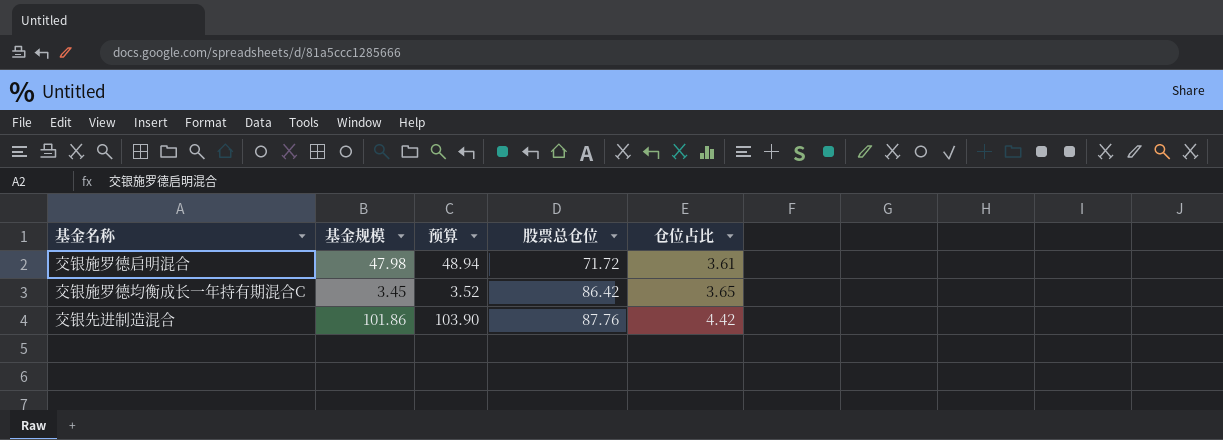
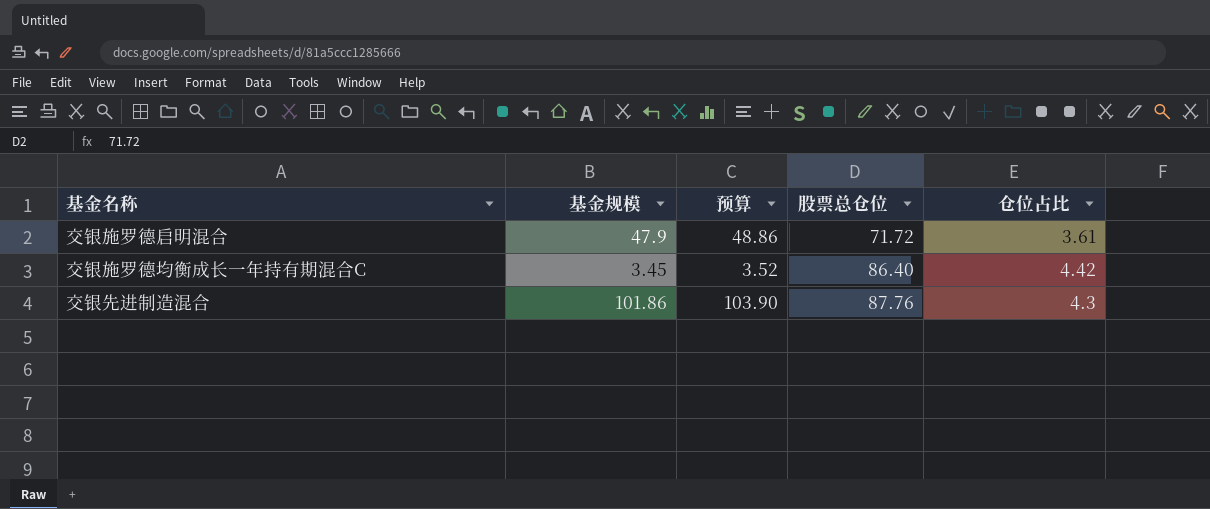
交银施罗德启明混合 | 基金规模: 47.98 -> 47.9
交银施罗德启明混合 | 预算: 48.94 -> 48.86
交银施罗德均衡成长一年持有期混合C | 股票总仓位: 86.42 -> 86.40
交银施罗德均衡成长一年持有期混合C | 仓位占比: 3.65 -> 4.42
交银先进制造混合 | 仓位占比: 4.42 -> 4.3

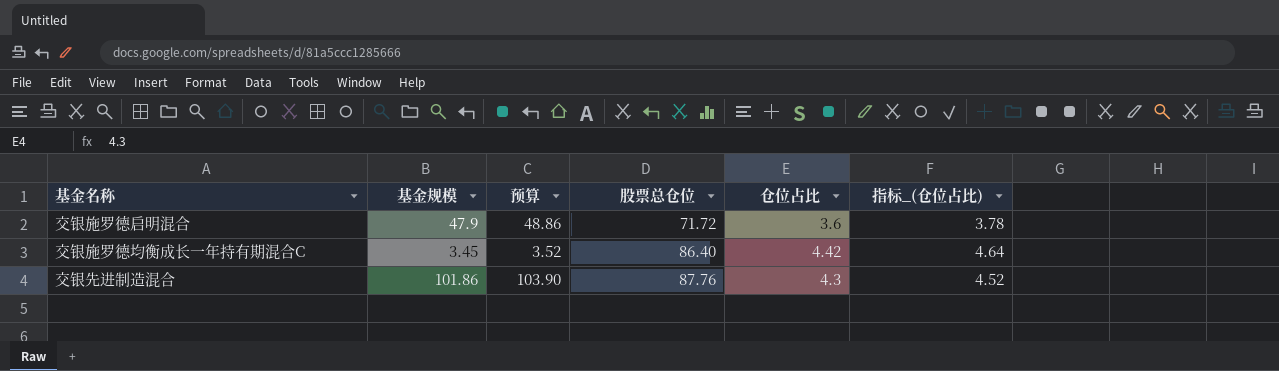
column 指标_(仓位占比) | formula: none -> [仓位占比] * 1.05
交银施罗德启明混合 | 仓位占比: 3.61 -> 3.6

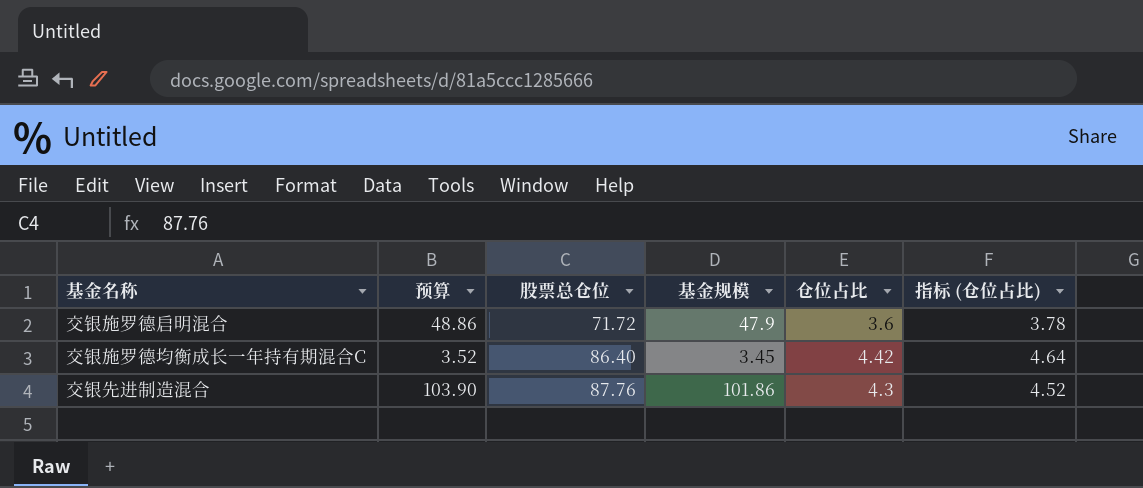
column 基金规模 | position: 2 -> 4
column name: 指标_(仓位占比) -> 指标 (仓位占比)

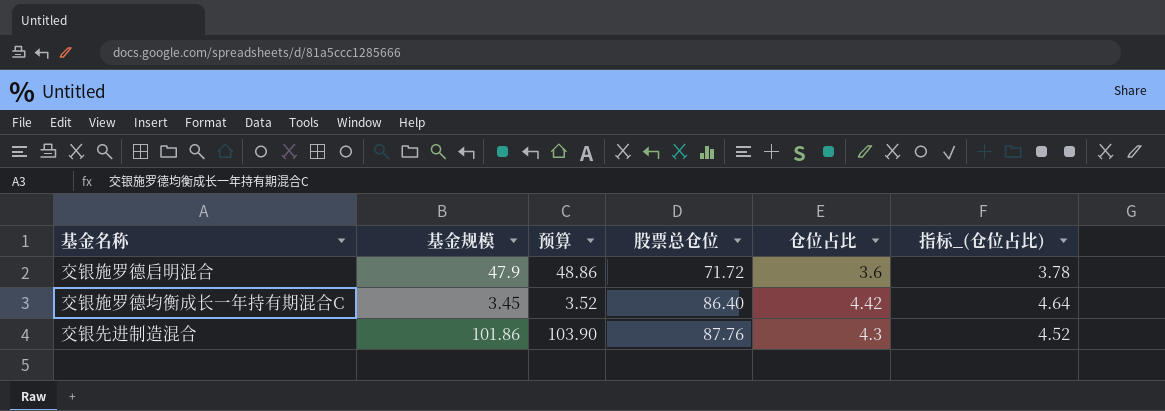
column 基金规模 | position: 4 -> 2
column name: 指标 (仓位占比) -> 指标_(仓位占比)

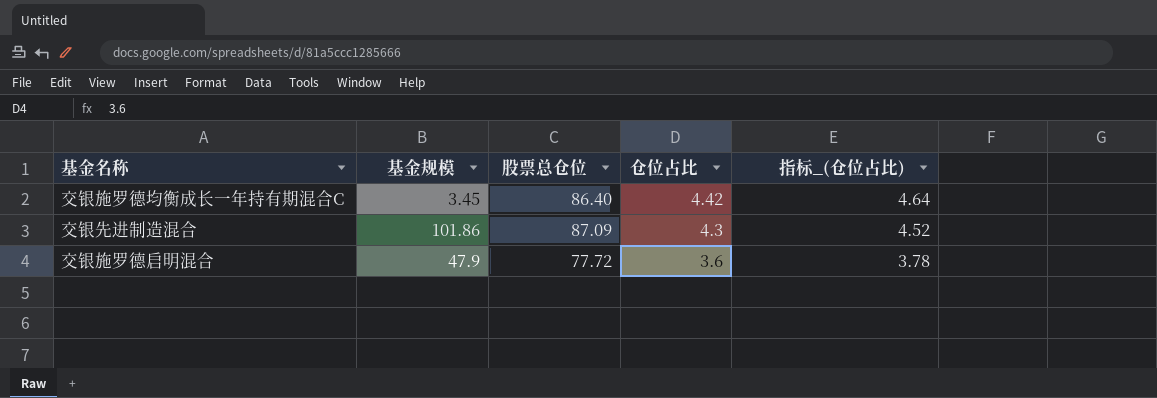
row order: 股票总仓位 ascending -> 仓位占比 descending
column 预算 | formula: [基金规模] * 1.02 -> none
交银先进制造混合 | 股票总仓位: 87.76 -> 87.09
交银施罗德启明混合 | 股票总仓位: 71.72 -> 77.72

